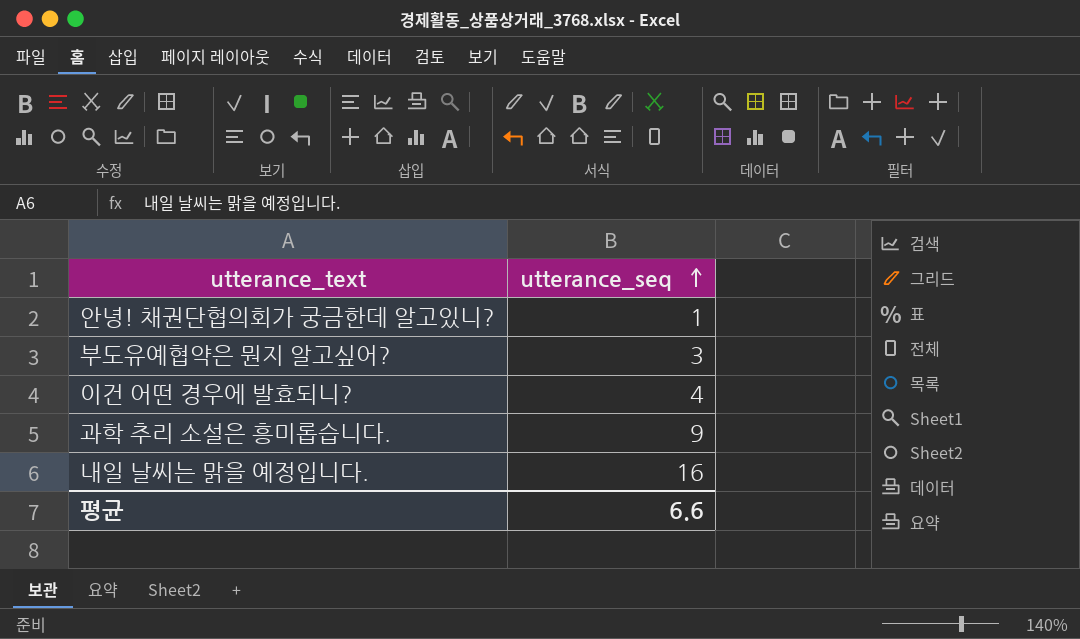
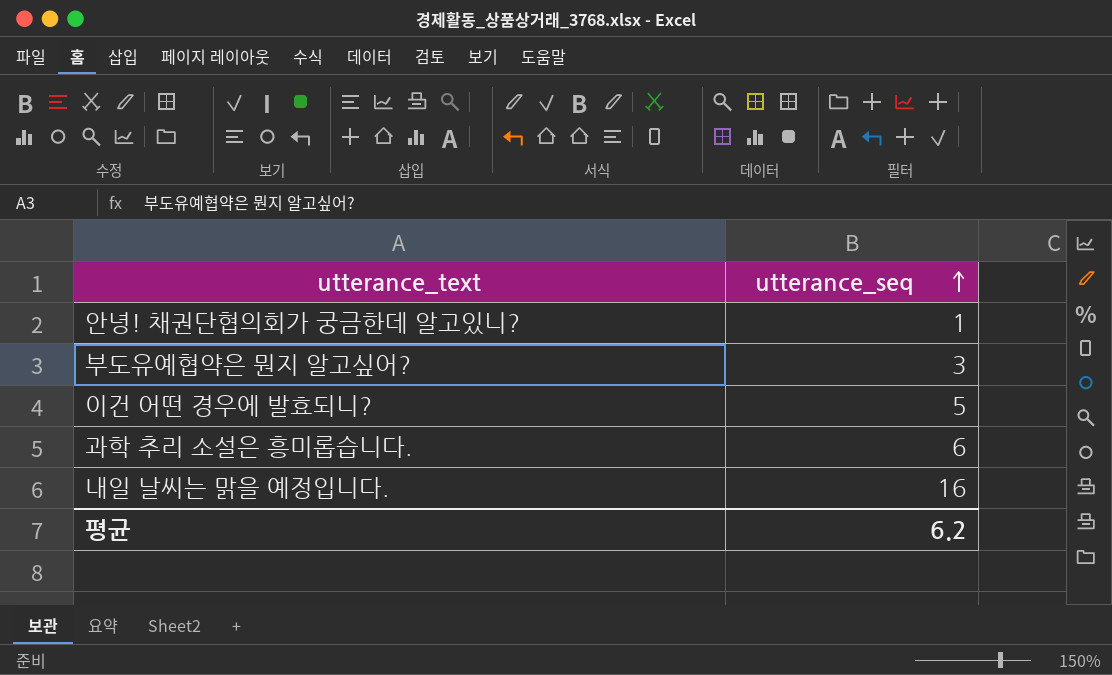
이건 어떤 경우에 발효되니? | utterance_seq: 4 -> 5
과학 추리 소설은 흥미롭습니다. | utterance_seq: 9 -> 6
평균 | utterance_seq: 6.6 -> 6.2

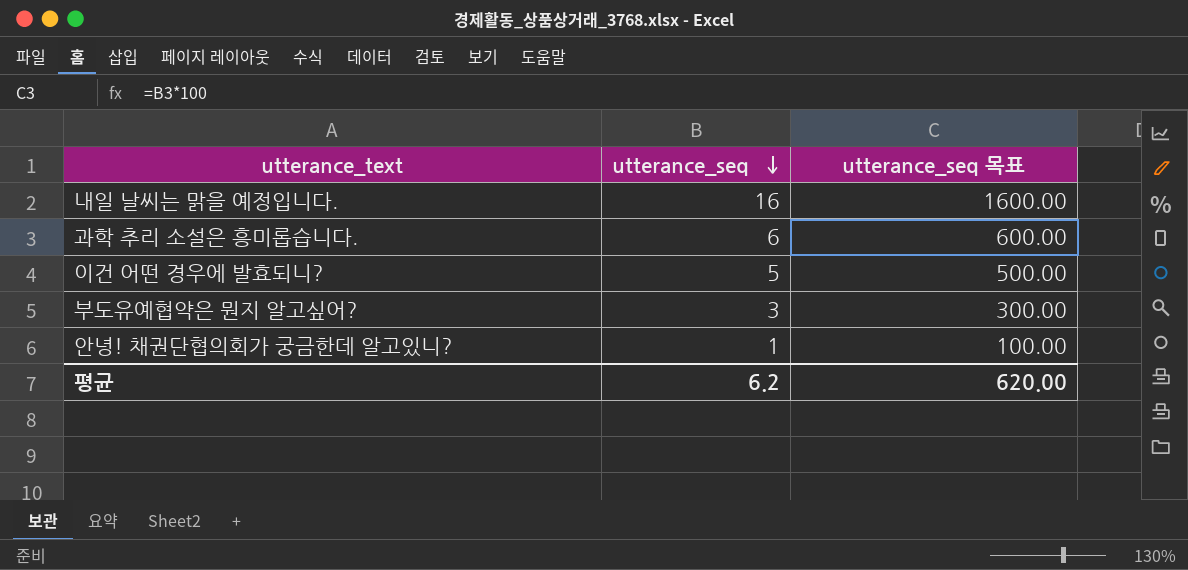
row order: utterance_seq ascending -> utterance_seq descending
column utterance_seq 목표 | formula: none -> [utterance_seq] * 100

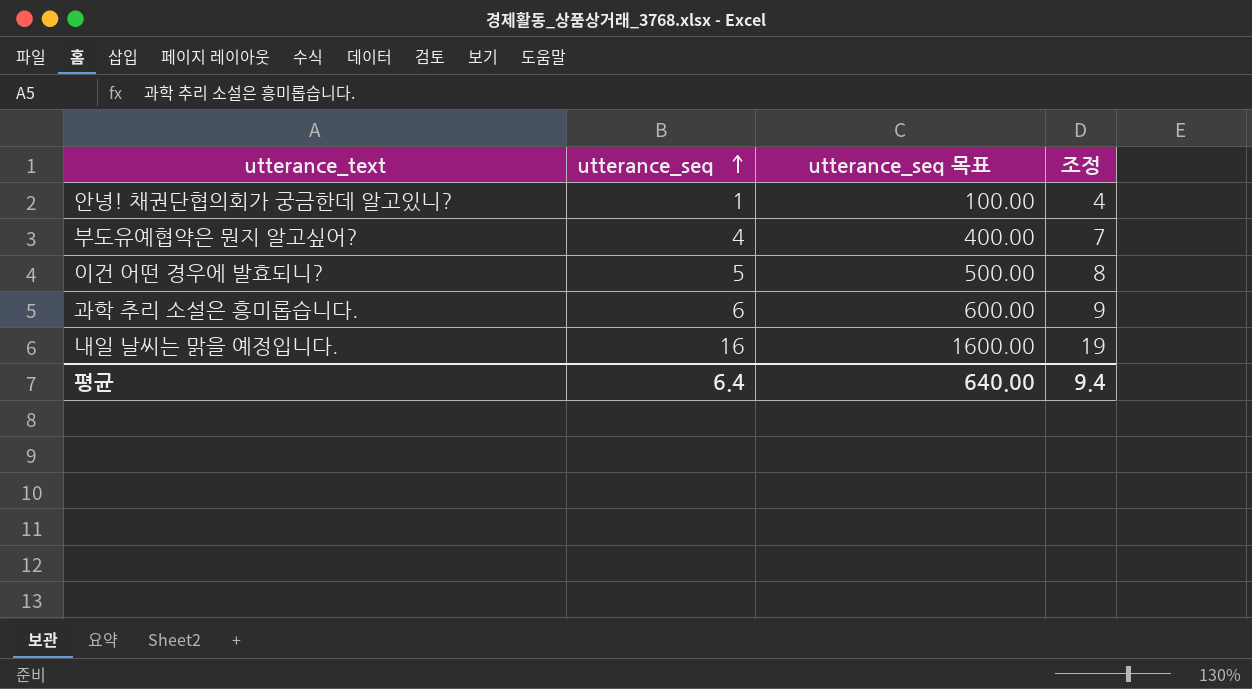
row order: utterance_seq descending -> utterance_seq ascending
column 조정 | formula: none -> [utterance_seq] + 3
부도유예협약은 뭔지 알고싶어? | utterance_seq: 3 -> 4
부도유예협약은 뭔지 알고싶어? | utterance_seq 목표: 300.00 -> 400.00
평균 | utterance_seq: 6.2 -> 6.4
평균 | utterance_seq 목표: 620.00 -> 640.00

